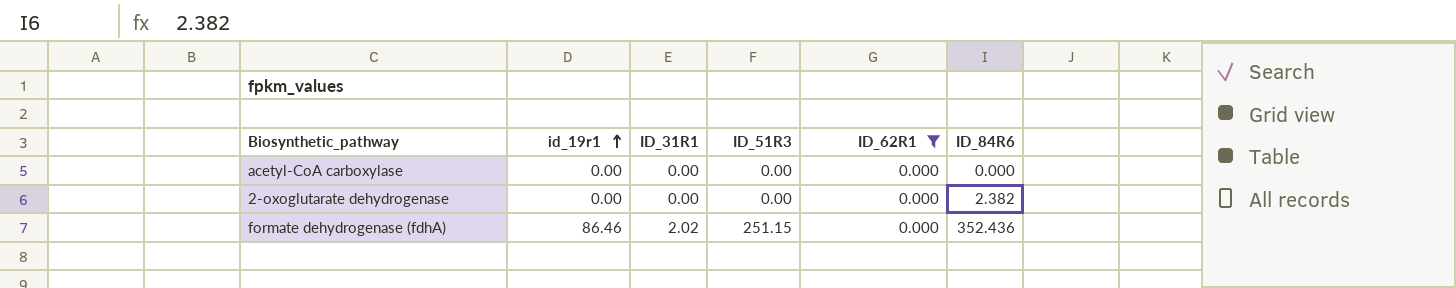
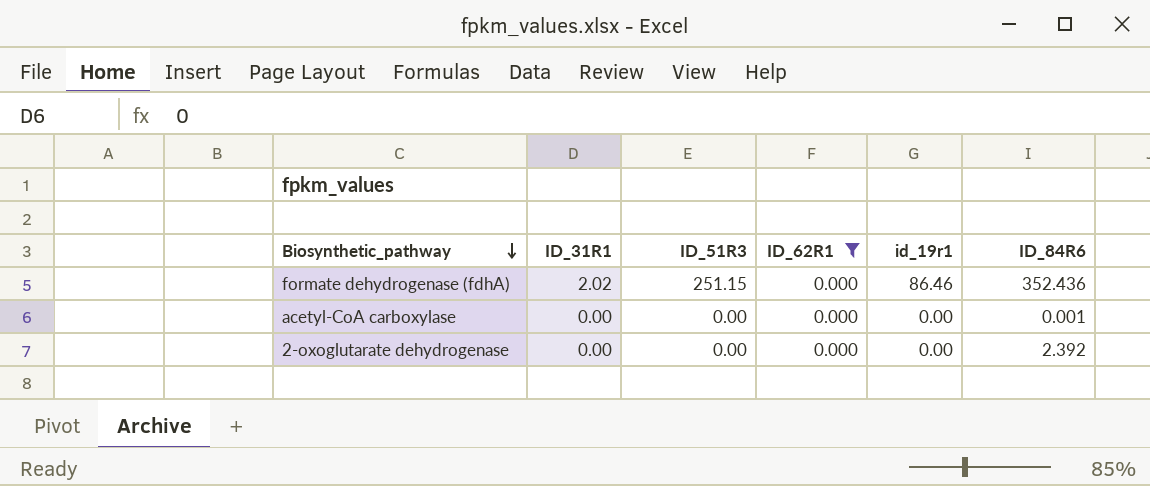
row order: id_19r1 ascending -> Biosynthetic_pathway descending
column id_19r1 | position: 2 -> 5
acetyl-CoA carboxylase | ID_84R6: 0.000 -> 0.001
2-oxoglutarate dehydrogenase | ID_84R6: 2.382 -> 2.392

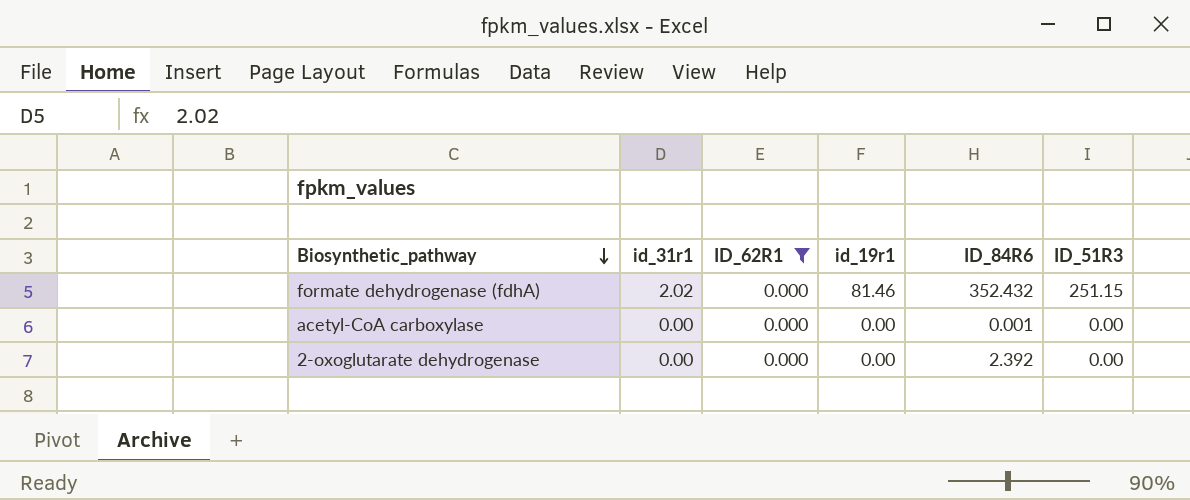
column name: ID_31R1 -> id_31r1
column ID_51R3 | position: 3 -> 6
formate dehydrogenase (fdhA) | id_19r1: 86.46 -> 81.46
formate dehydrogenase (fdhA) | ID_84R6: 352.436 -> 352.432

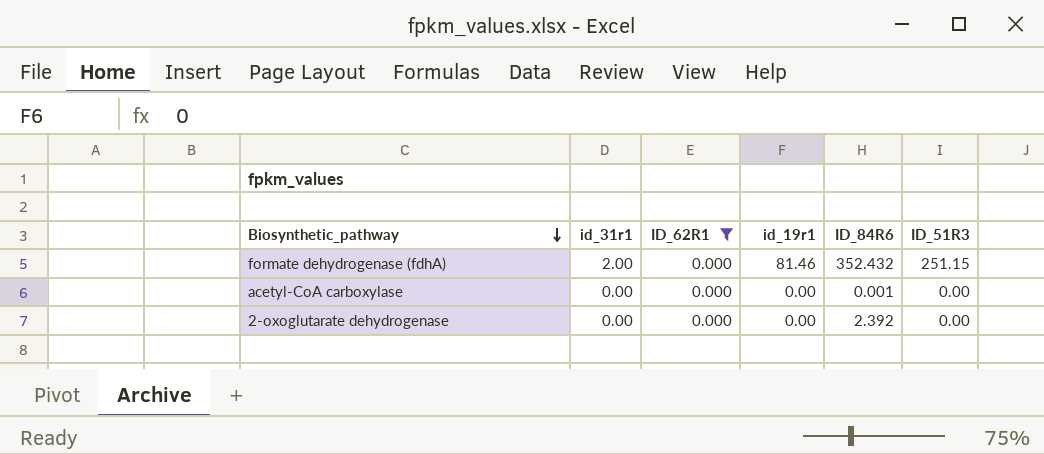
formate dehydrogenase (fdhA) | id_31r1: 2.02 -> 2.00

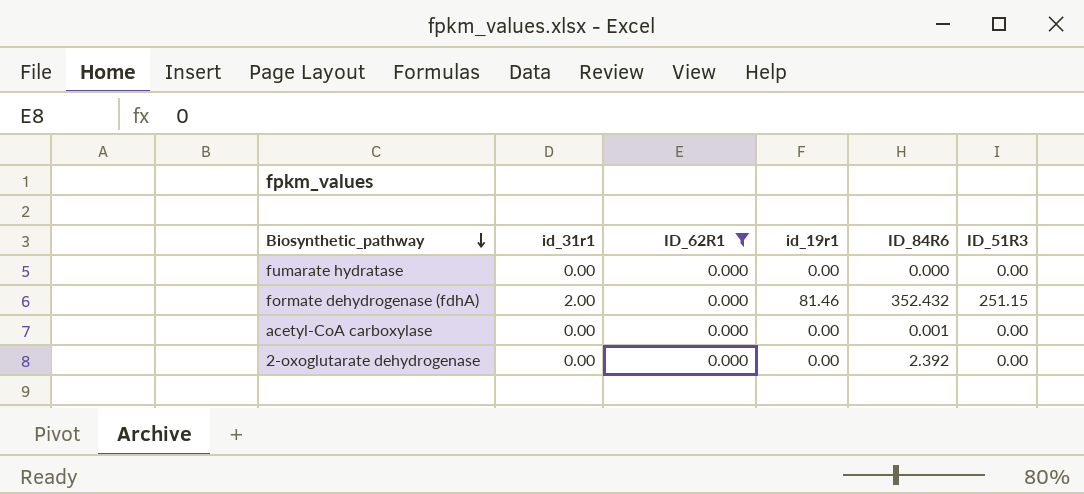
row fumarate hydratase: none -> 0.00 | 0.000 | 0.00 | 0.000 | 0.00

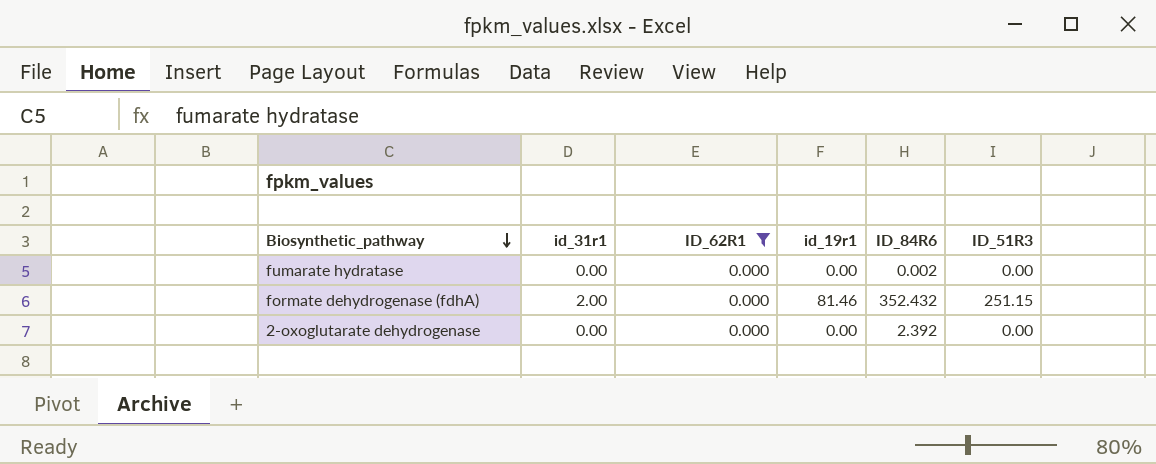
row acetyl-CoA carboxylase: 0.00 | 0.000 | 0.00 | 0.001 | 0.00 -> none
fumarate hydratase | ID_84R6: 0.000 -> 0.002

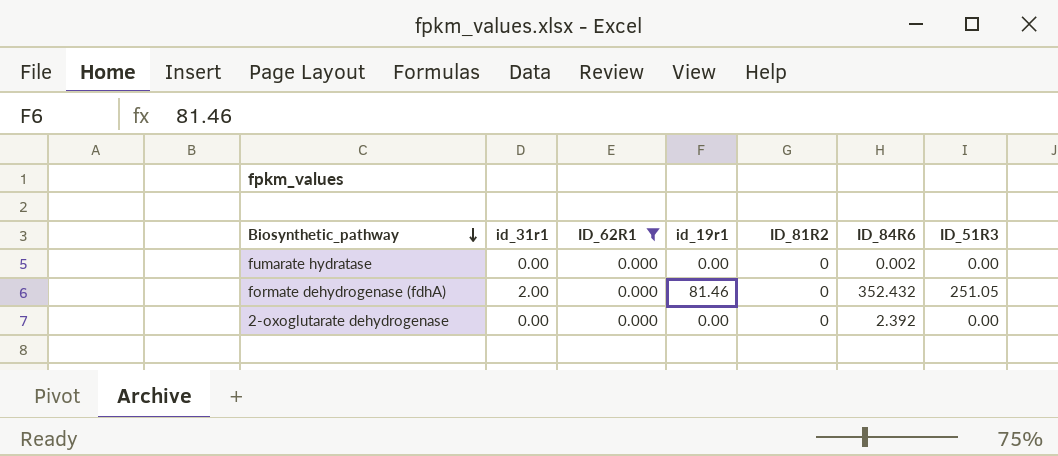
column ID_81R2 | position: none -> 5
formate dehydrogenase (fdhA) | ID_51R3: 251.15 -> 251.05

